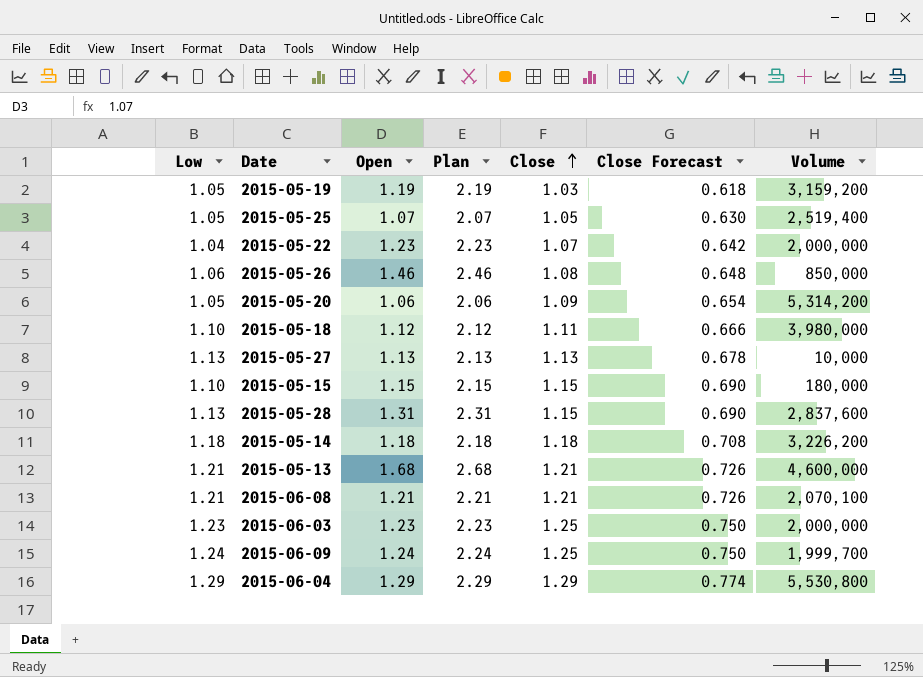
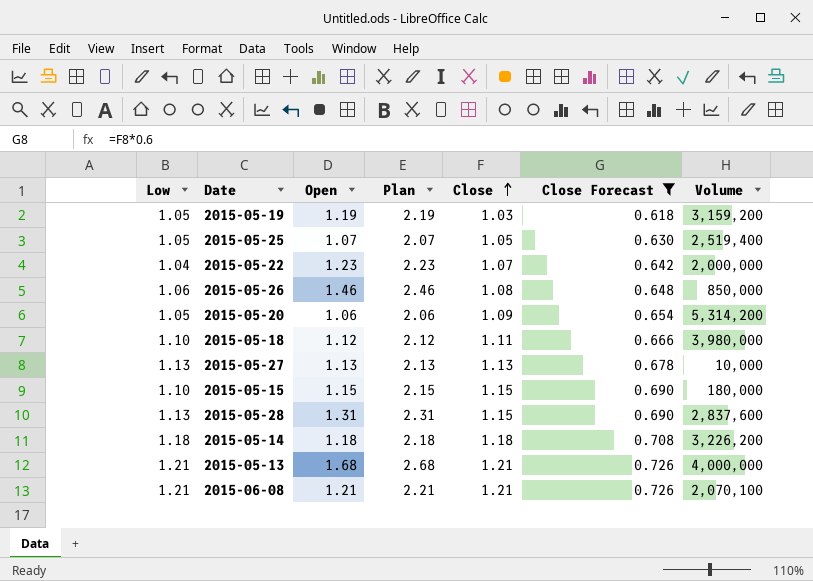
filter: none -> Close Forecast <= 0.726
2015-05-13 | Volume: 4,600,000 -> 4,000,000

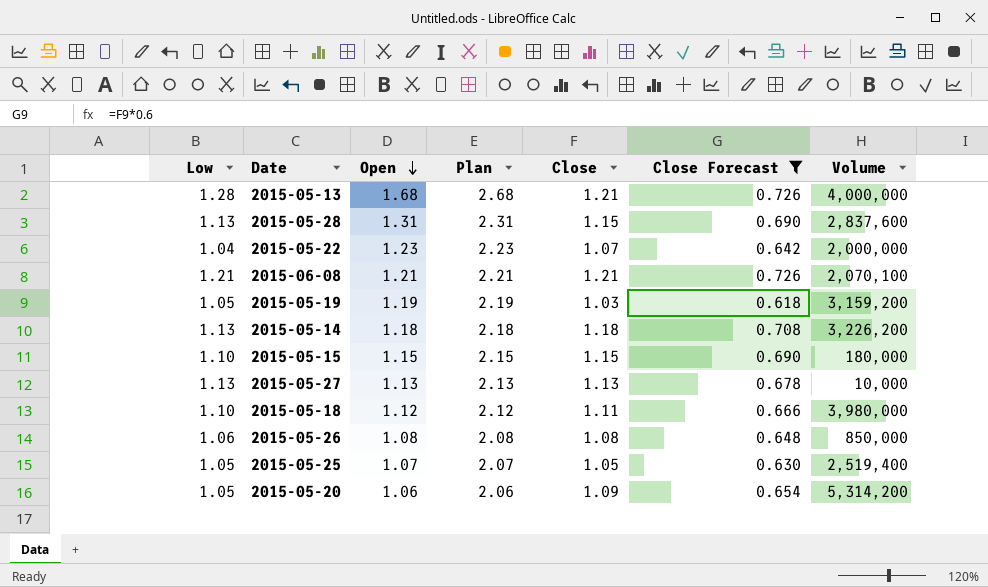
row order: Close ascending -> Open descending
2015-05-13 | Low: 1.21 -> 1.28
2015-05-14 | Low: 1.18 -> 1.13
2015-05-26 | Open: 1.46 -> 1.08
2015-05-26 | Plan: 2.46 -> 2.08

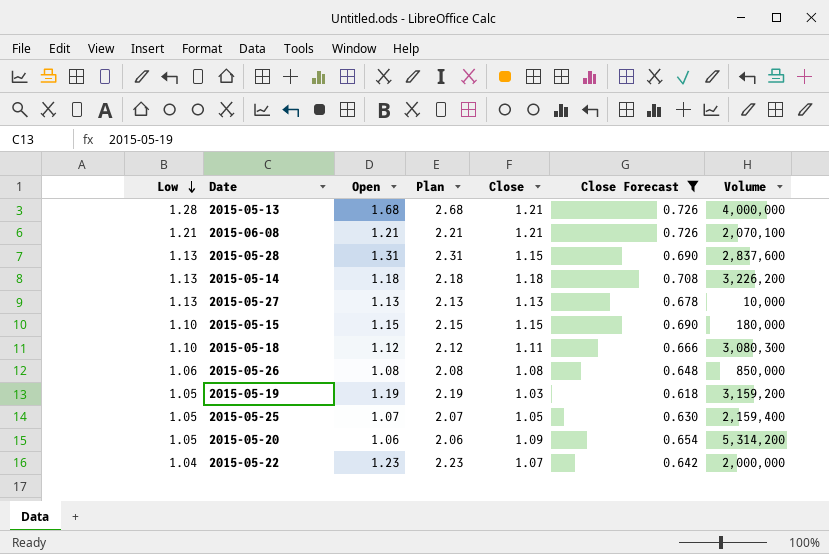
row order: Open descending -> Low descending
2015-05-18 | Volume: 3,980,000 -> 3,080,300
2015-05-25 | Volume: 2,519,400 -> 2,159,400

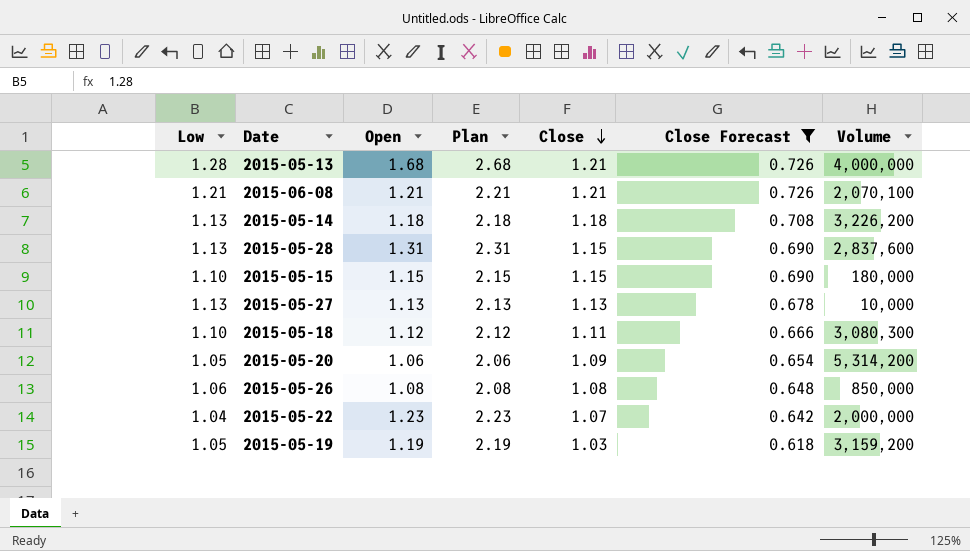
row order: Low descending -> Close descending
row 2015-05-25: 1.05 | 1.07 | 2.07 | 1.05 | 0.630 | 2,159,400 -> none

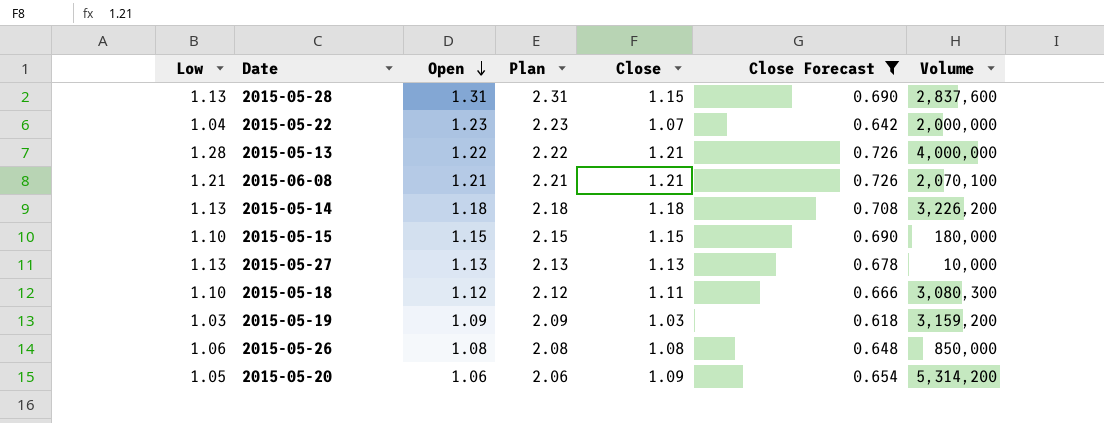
row order: Close descending -> Open descending
2015-05-13 | Open: 1.68 -> 1.22
2015-05-13 | Plan: 2.68 -> 2.22
2015-05-19 | Low: 1.05 -> 1.03
2015-05-19 | Open: 1.19 -> 1.09
2015-05-19 | Plan: 2.19 -> 2.09

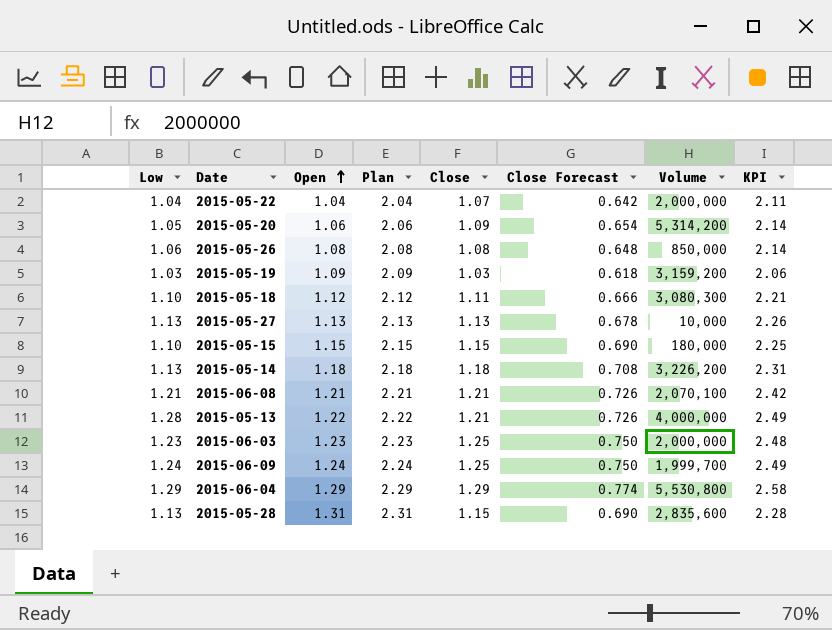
filter: Close Forecast <= 0.726 -> none
row order: Open descending -> Open ascending
column KPI | formula: none -> [Low] + [Close]
2015-05-22 | Open: 1.23 -> 1.04
2015-05-22 | Plan: 2.23 -> 2.04
2015-05-28 | Volume: 2,837,600 -> 2,835,600

